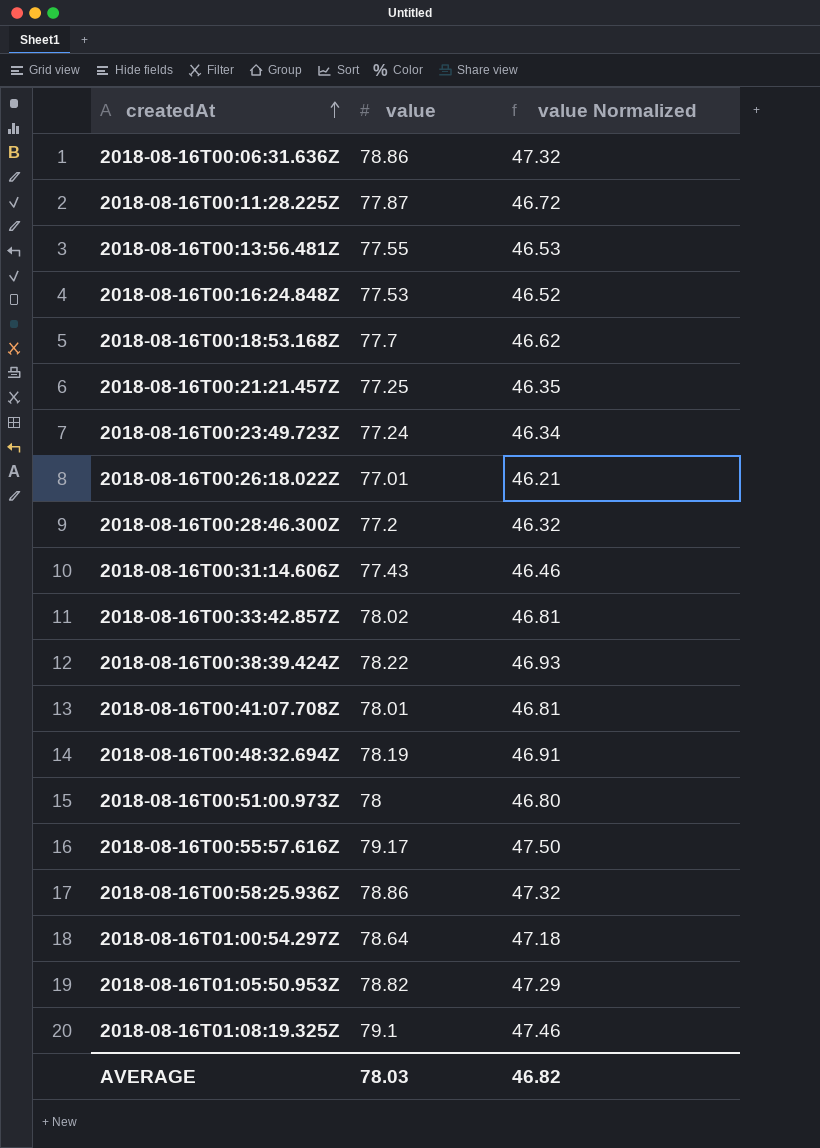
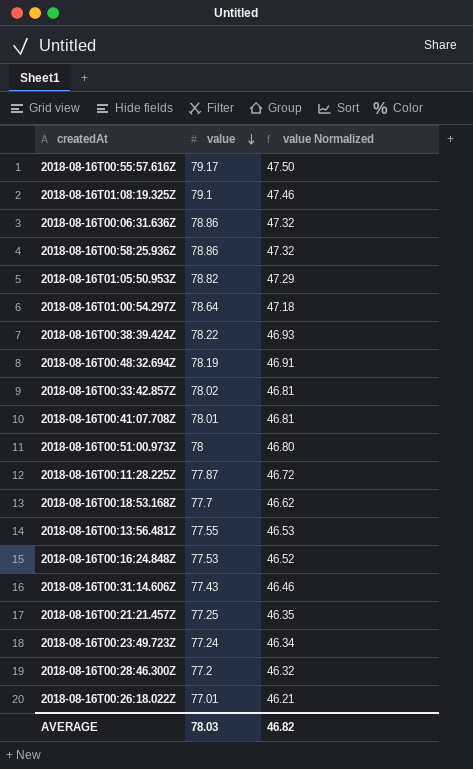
row order: createdAt ascending -> value descending

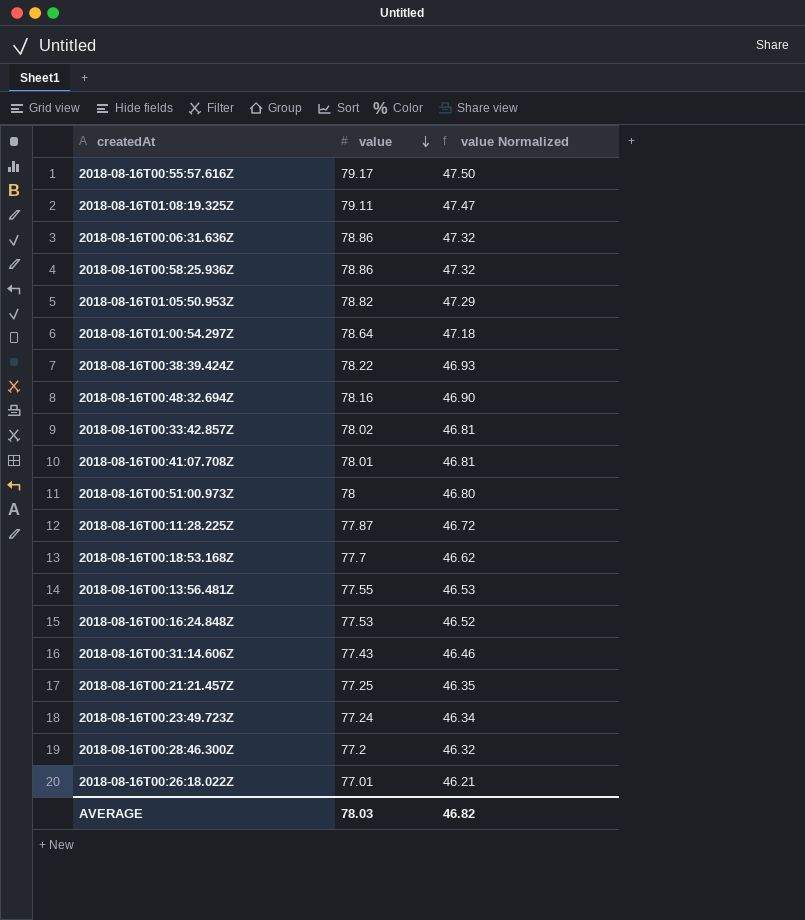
2018-08-16T01:08:19.325Z | value: 79.1 -> 79.11
2018-08-16T01:08:19.325Z | value Normalized: 47.46 -> 47.47
2018-08-16T00:48:32.694Z | value: 78.19 -> 78.16
2018-08-16T00:48:32.694Z | value Normalized: 46.91 -> 46.90

